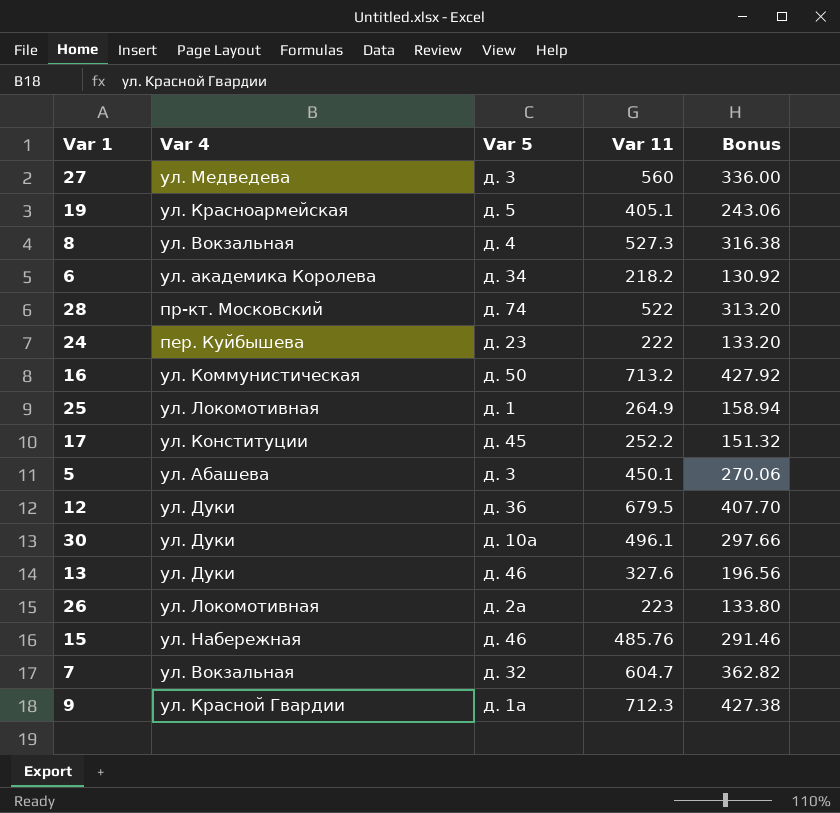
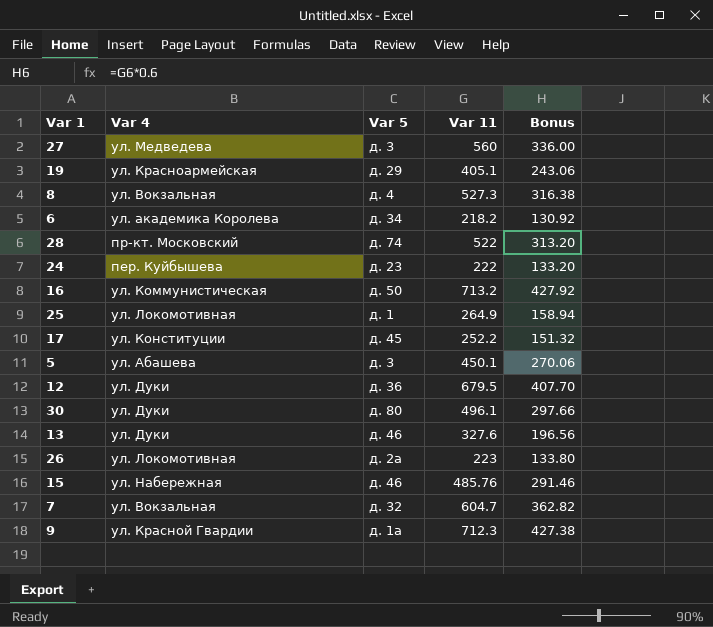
19 | Var 5: д. 5 -> д. 29
30 | Var 5: д. 10а -> д. 80

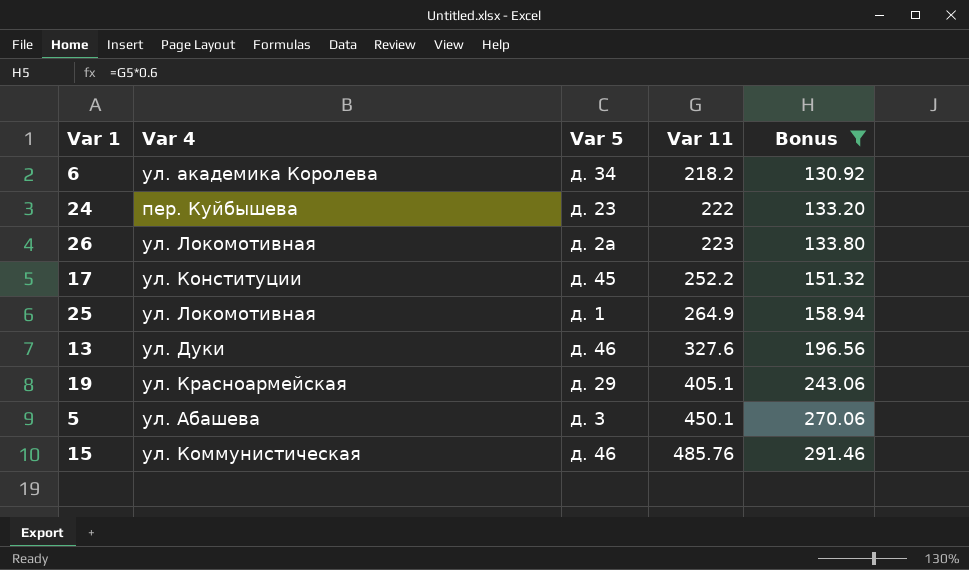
filter: none -> Bonus <= 291.46
row order: none -> Var 11 ascending
15 | Var 4: ул. Набережная -> ул. Коммунистическая

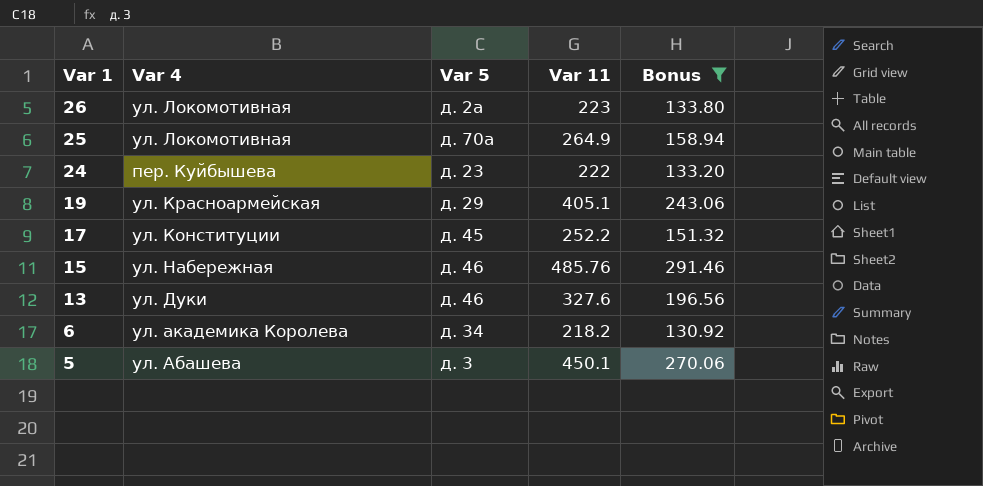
row order: Var 11 ascending -> Var 1 descending
25 | Var 5: д. 1 -> д. 70а
15 | Var 4: ул. Коммунистическая -> ул. Набережная

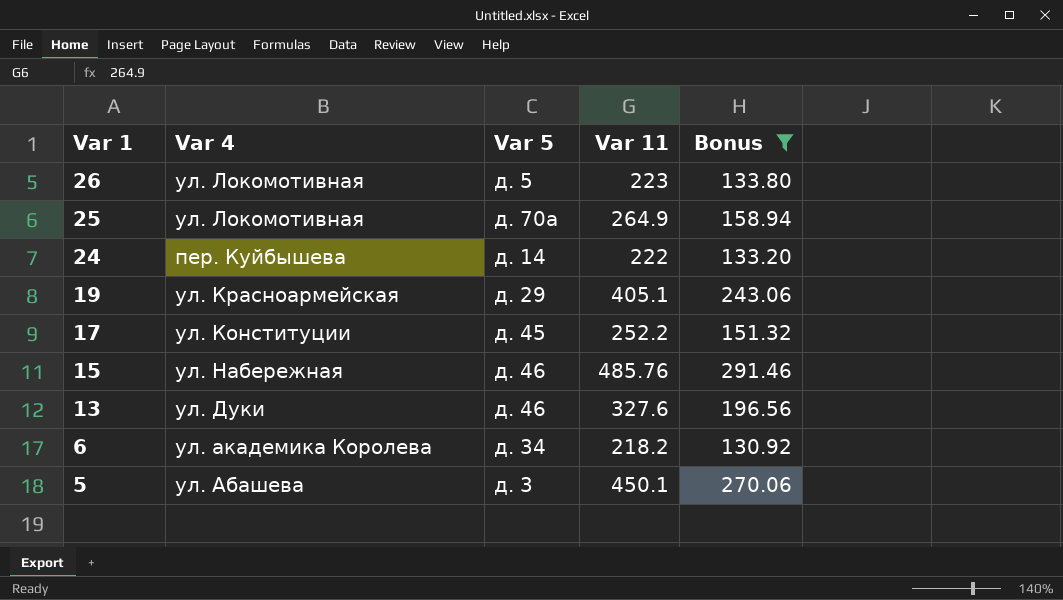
26 | Var 5: д. 2а -> д. 5
24 | Var 5: д. 23 -> д. 14

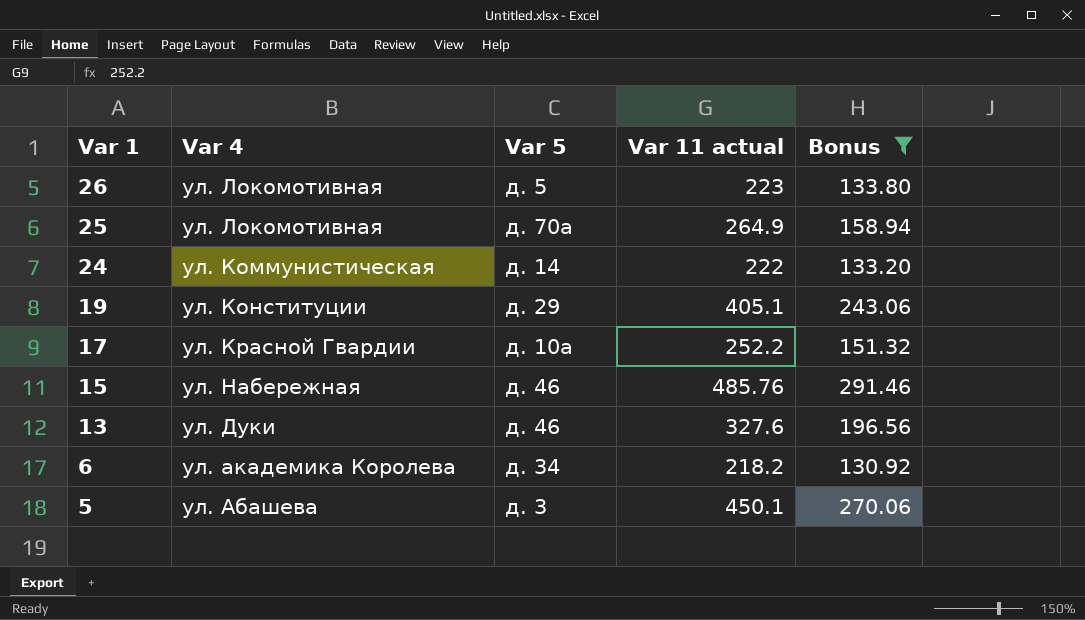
column name: Var 11 -> Var 11 actual
24 | Var 4: пер. Куйбышева -> ул. Коммунистическая
19 | Var 4: ул. Красноармейская -> ул. Конституции
17 | Var 4: ул. Конституции -> ул. Красной Гвардии
17 | Var 5: д. 45 -> д. 10а

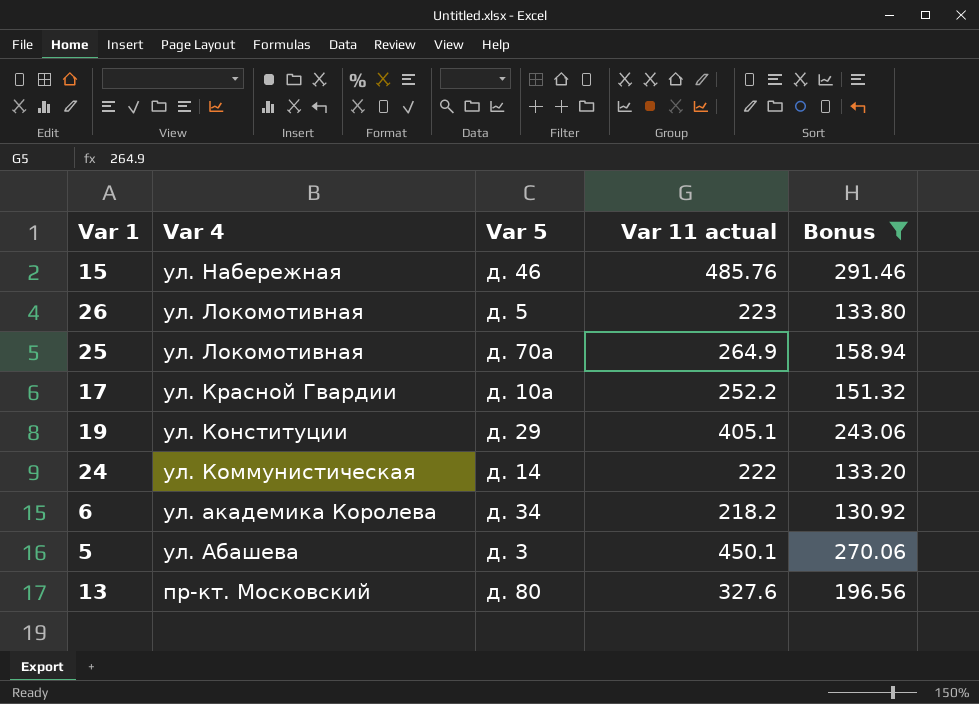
row order: Var 1 descending -> Var 4 descending
13 | Var 4: ул. Дуки -> пр-кт. Московский
13 | Var 5: д. 46 -> д. 80

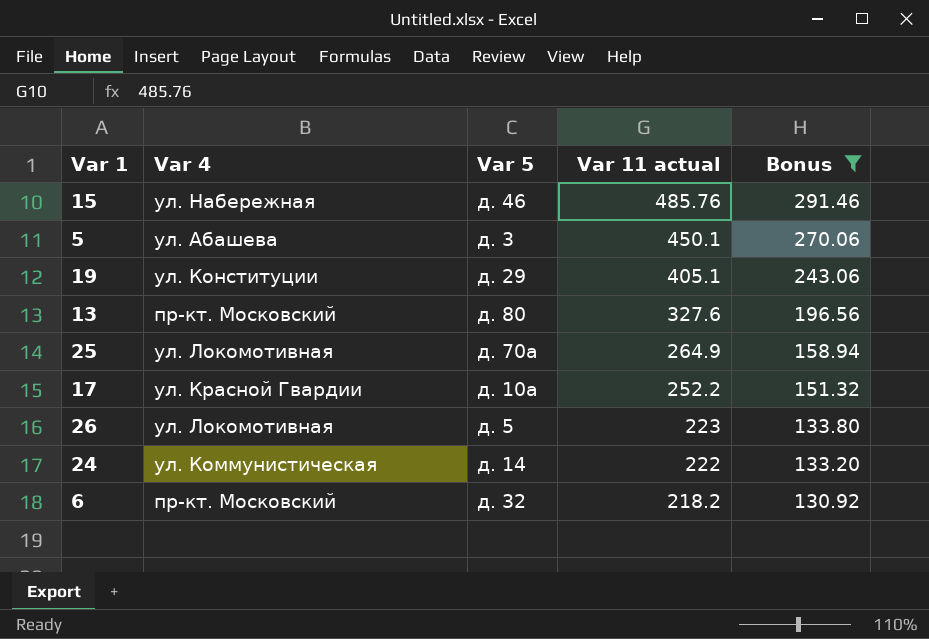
row order: Var 4 descending -> Var 11 actual descending
6 | Var 4: ул. академика Королева -> пр-кт. Московский
6 | Var 5: д. 34 -> д. 32

